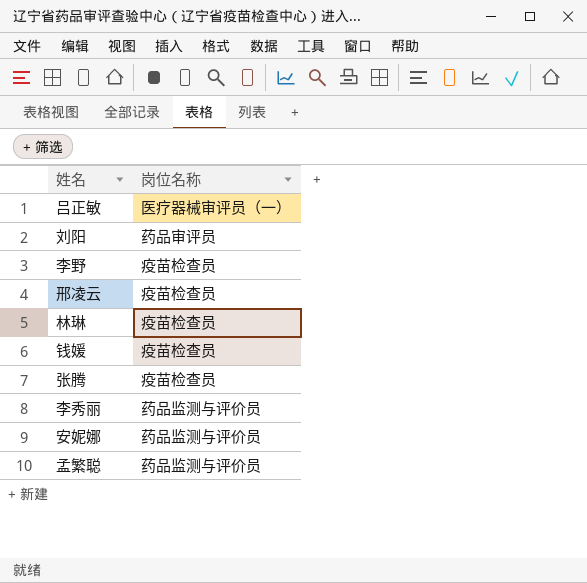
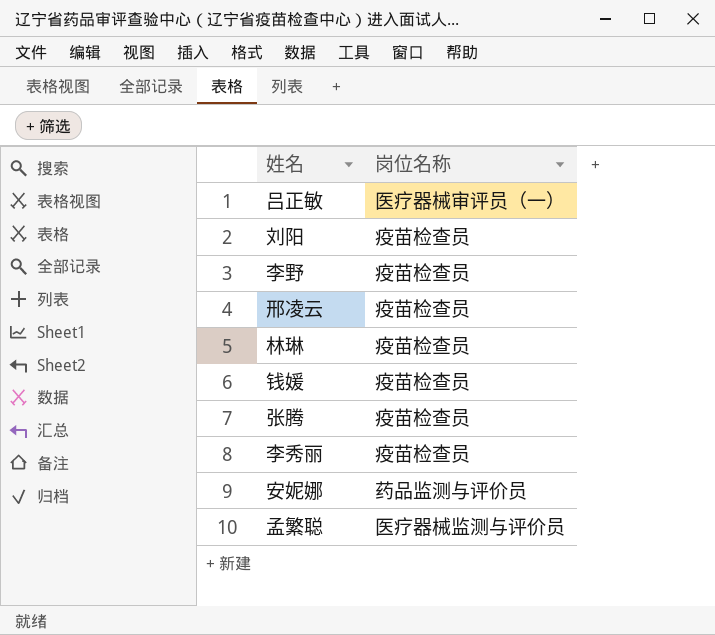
刘阳 | 岗位名称: 药品审评员 -> 疫苗检查员
李秀丽 | 岗位名称: 药品监测与评价员 -> 疫苗检查员
孟繁聪 | 岗位名称: 药品监测与评价员 -> 医疗器械监测与评价员

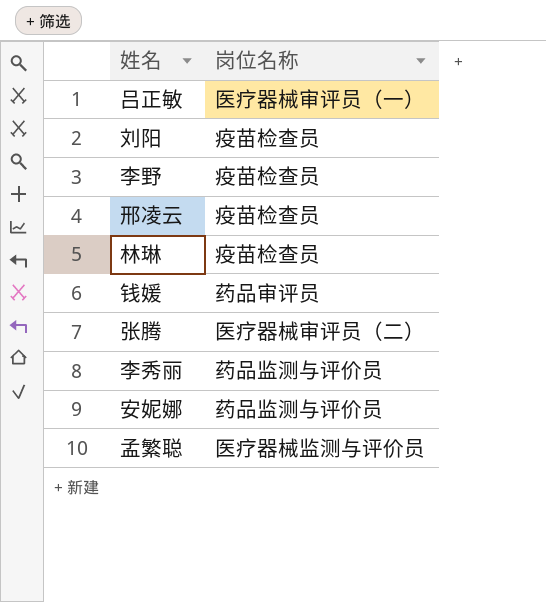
钱媛 | 岗位名称: 疫苗检查员 -> 药品审评员
张腾 | 岗位名称: 疫苗检查员 -> 医疗器械审评员（二）
李秀丽 | 岗位名称: 疫苗检查员 -> 药品监测与评价员

